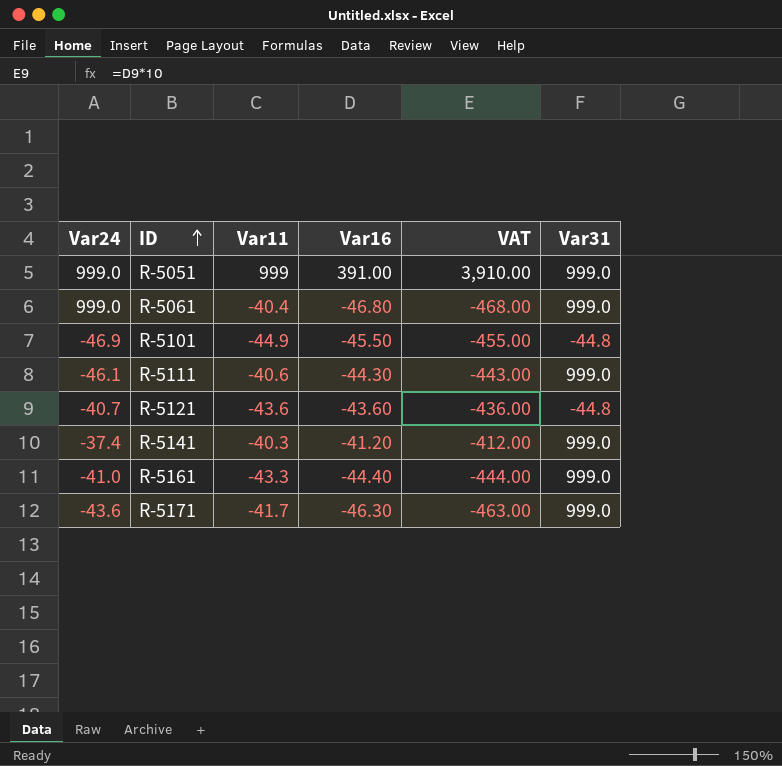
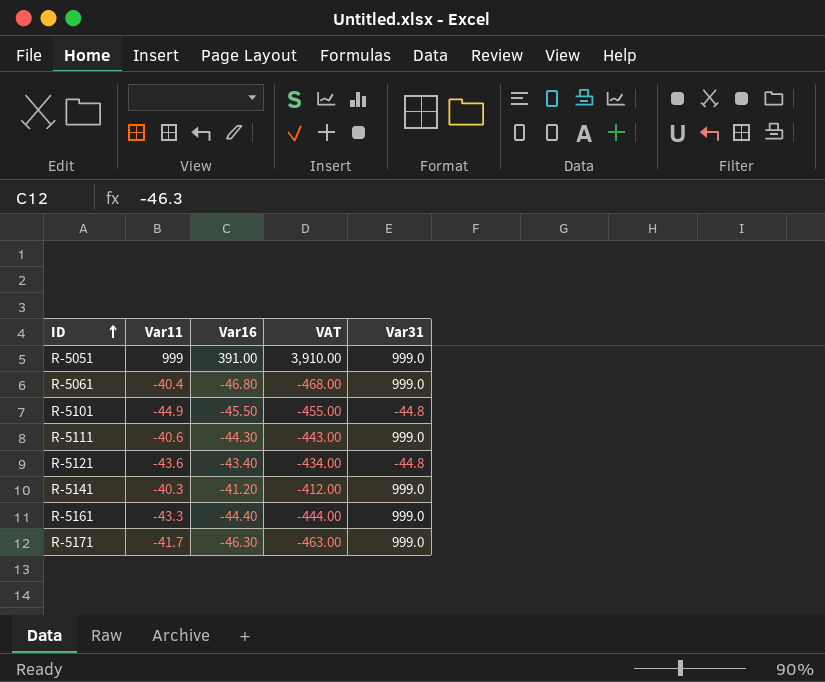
column Var24 | position: 1 -> none
R-5121 | Var16: -43.60 -> -43.40
R-5121 | VAT: -436.00 -> -434.00

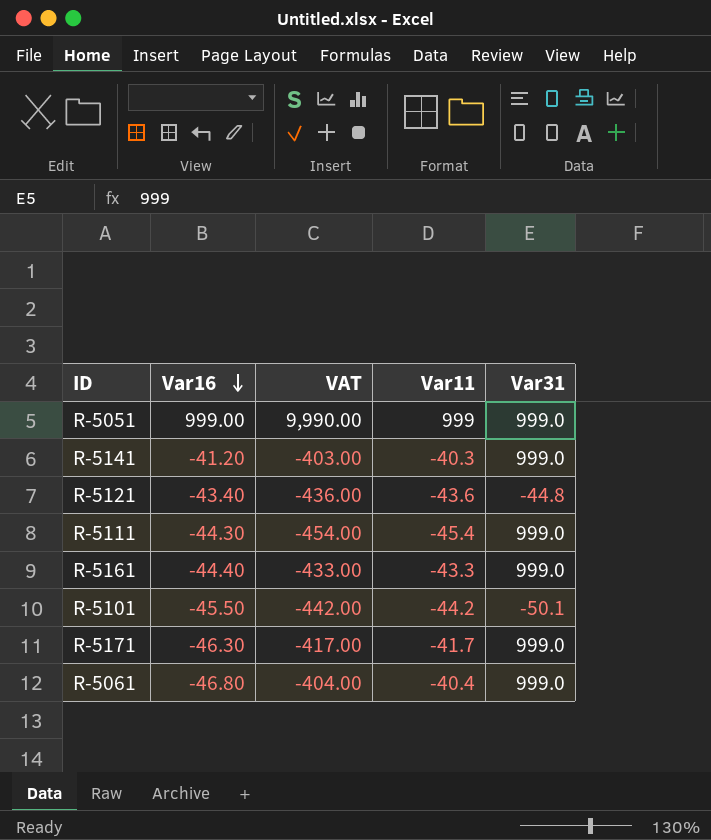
row order: ID ascending -> Var16 descending
column VAT | formula: [Var16] * 10 -> [Var11] * 10
column Var11 | position: 2 -> 4
R-5051 | Var16: 391.00 -> 999.00
R-5111 | Var11: -40.6 -> -45.4
R-5101 | Var11: -44.9 -> -44.2
R-5101 | Var31: -44.8 -> -50.1

